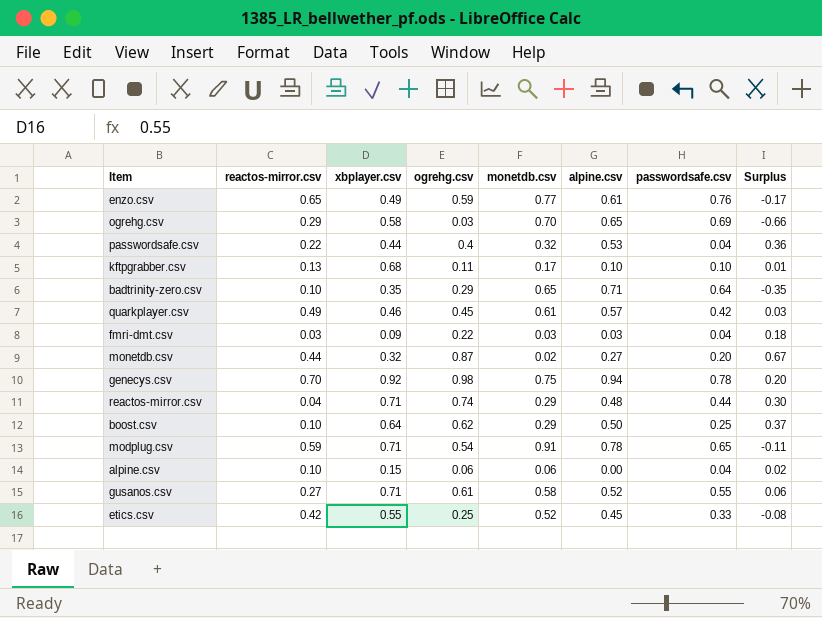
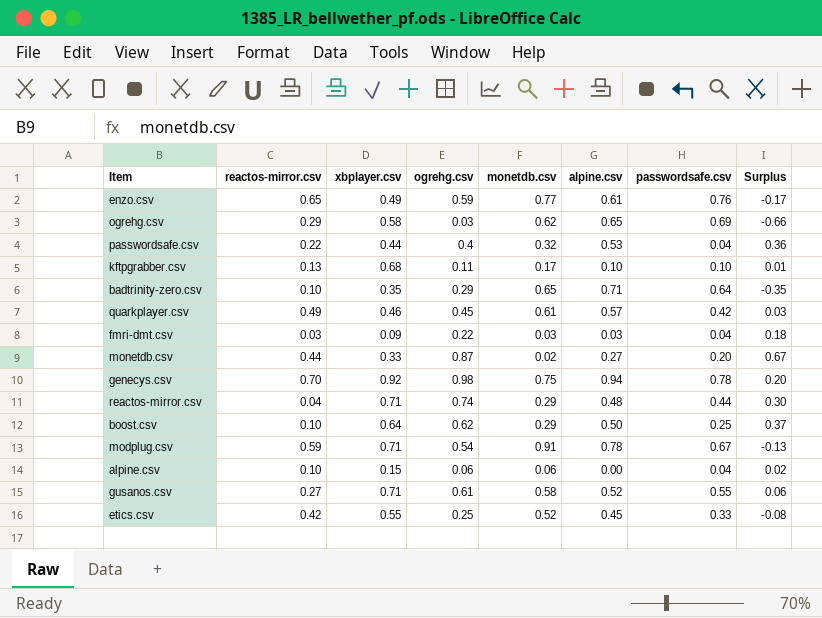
ogrehg.csv | monetdb.csv: 0.70 -> 0.62
monetdb.csv | xbplayer.csv: 0.32 -> 0.33
modplug.csv | passwordsafe.csv: 0.65 -> 0.67
modplug.csv | Surplus: -0.11 -> -0.13

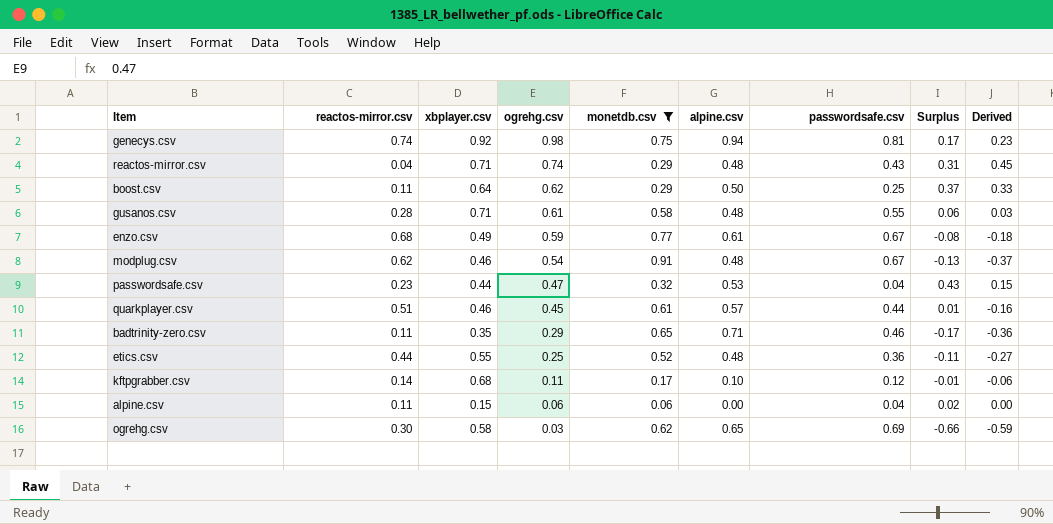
filter: none -> monetdb.csv >= 0.06
row order: none -> ogrehg.csv descending
column Derived | formula: none -> [ogrehg.csv] - [monetdb.csv]
genecys.csv | reactos-mirror.csv: 0.70 -> 0.74
genecys.csv | passwordsafe.csv: 0.78 -> 0.81
genecys.csv | Surplus: 0.20 -> 0.17
reactos-mirror.csv | passwordsafe.csv: 0.44 -> 0.43
reactos-mirror.csv | Surplus: 0.30 -> 0.31
boost.csv | reactos-mirror.csv: 0.10 -> 0.11
gusanos.csv | reactos-mirror.csv: 0.27 -> 0.28
gusanos.csv | alpine.csv: 0.52 -> 0.48
enzo.csv | reactos-mirror.csv: 0.65 -> 0.68
enzo.csv | passwordsafe.csv: 0.76 -> 0.67
enzo.csv | Surplus: -0.17 -> -0.08
modplug.csv | reactos-mirror.csv: 0.59 -> 0.62
modplug.csv | xbplayer.csv: 0.71 -> 0.46
modplug.csv | alpine.csv: 0.78 -> 0.48
passwordsafe.csv | reactos-mirror.csv: 0.22 -> 0.23
passwordsafe.csv | ogrehg.csv: 0.4 -> 0.47
passwordsafe.csv | Surplus: 0.36 -> 0.43
quarkplayer.csv | reactos-mirror.csv: 0.49 -> 0.51
quarkplayer.csv | passwordsafe.csv: 0.42 -> 0.44
quarkplayer.csv | Surplus: 0.03 -> 0.01
badtrinity-zero.csv | reactos-mirror.csv: 0.10 -> 0.11
badtrinity-zero.csv | passwordsafe.csv: 0.64 -> 0.46
badtrinity-zero.csv | Surplus: -0.35 -> -0.17
etics.csv | reactos-mirror.csv: 0.42 -> 0.44
etics.csv | alpine.csv: 0.45 -> 0.48
etics.csv | passwordsafe.csv: 0.33 -> 0.36
etics.csv | Surplus: -0.08 -> -0.11
kftpgrabber.csv | reactos-mirror.csv: 0.13 -> 0.14
kftpgrabber.csv | passwordsafe.csv: 0.10 -> 0.12
kftpgrabber.csv | Surplus: 0.01 -> -0.01
alpine.csv | reactos-mirror.csv: 0.10 -> 0.11
ogrehg.csv | reactos-mirror.csv: 0.29 -> 0.30

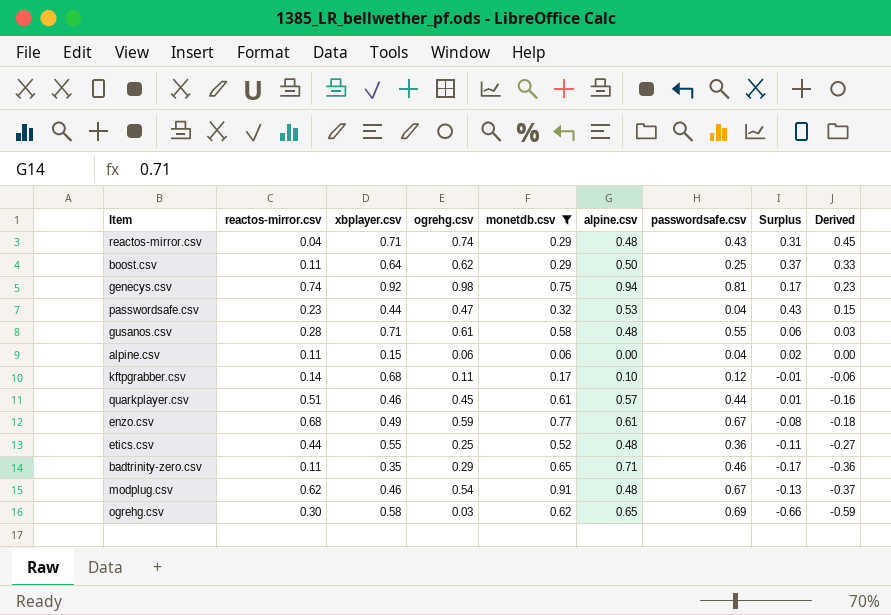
row order: ogrehg.csv descending -> Derived descending

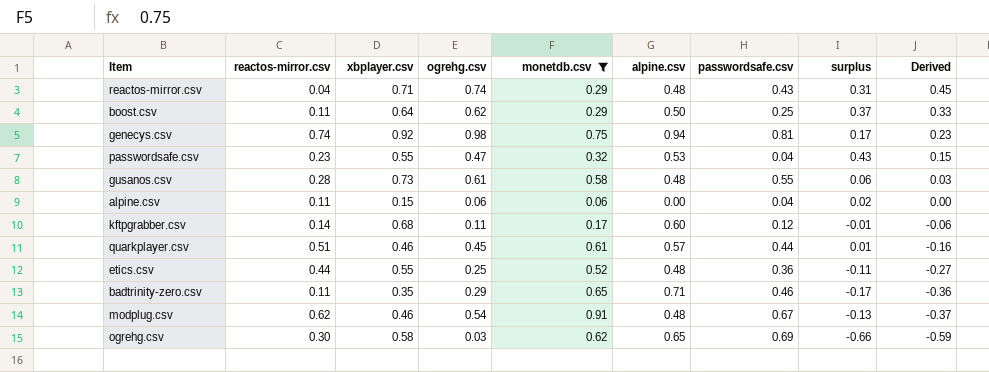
column name: Surplus -> surplus
row enzo.csv: 0.68 | 0.49 | 0.59 | 0.77 | 0.61 | 0.67 | -0.08 | -0.18 -> none
passwordsafe.csv | xbplayer.csv: 0.44 -> 0.55
gusanos.csv | xbplayer.csv: 0.71 -> 0.73
kftpgrabber.csv | alpine.csv: 0.10 -> 0.60

